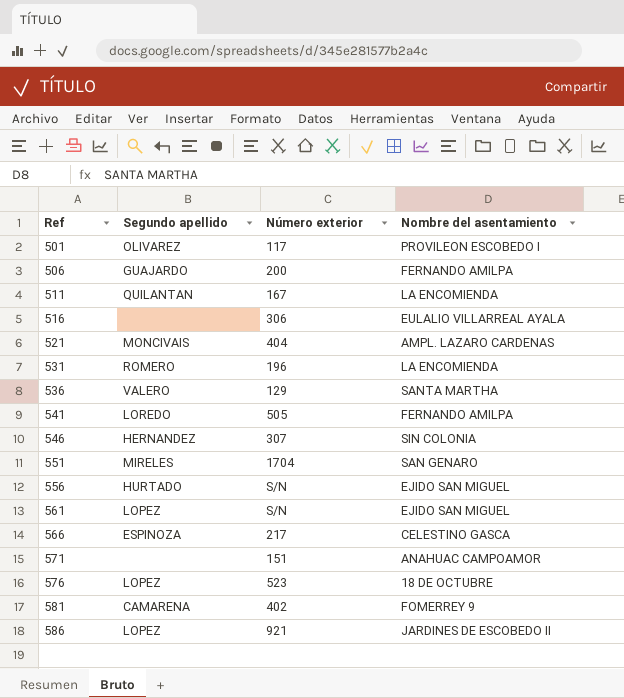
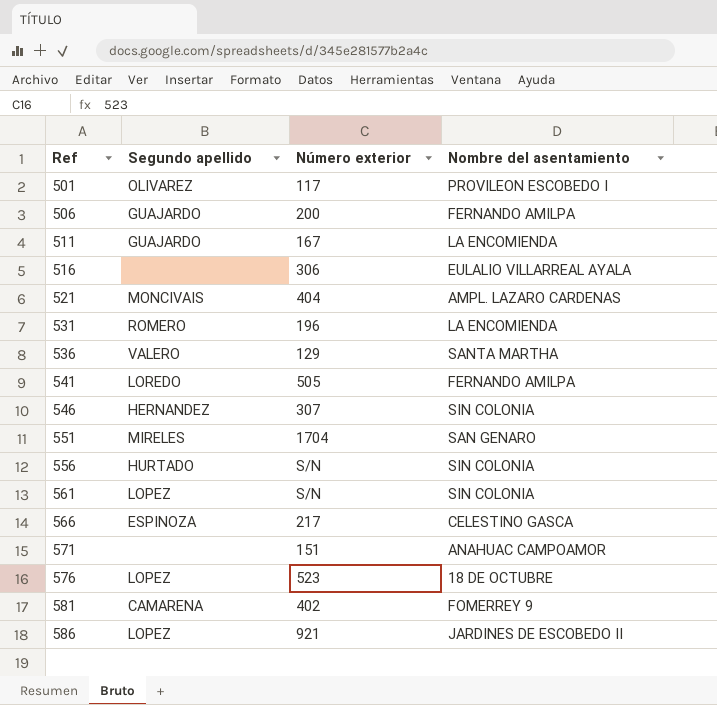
511 | Segundo apellido: QUILANTAN -> GUAJARDO
556 | Nombre del asentamiento: EJIDO SAN MIGUEL -> SIN COLONIA
561 | Nombre del asentamiento: EJIDO SAN MIGUEL -> SIN COLONIA

